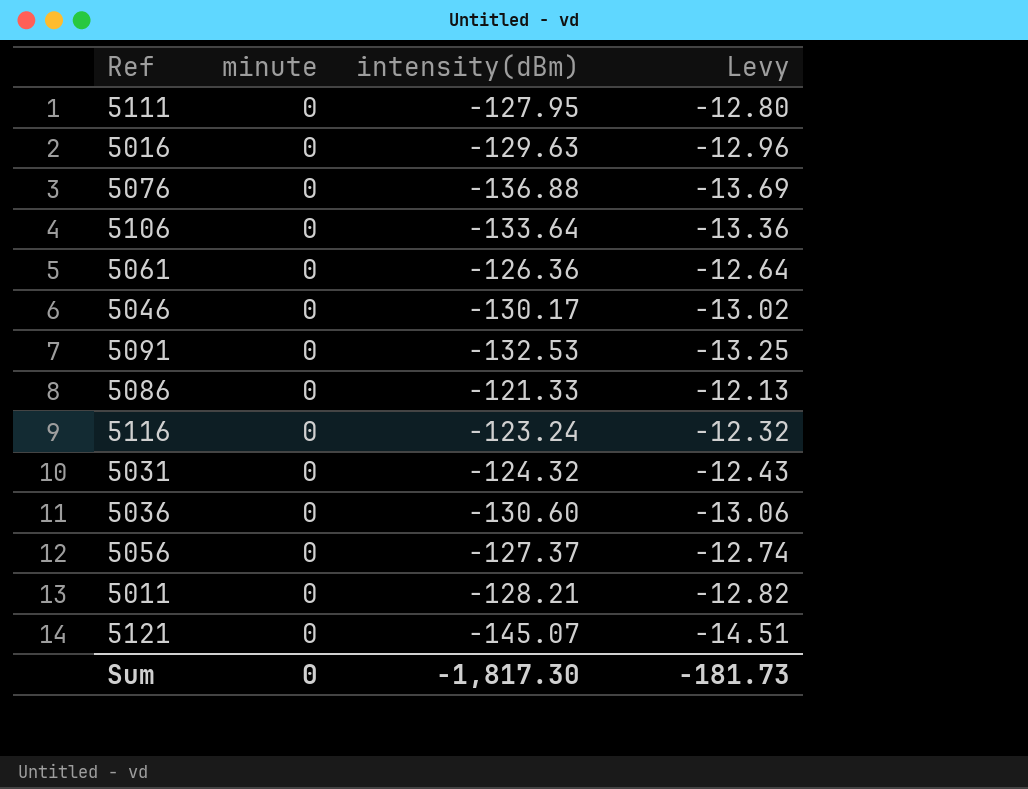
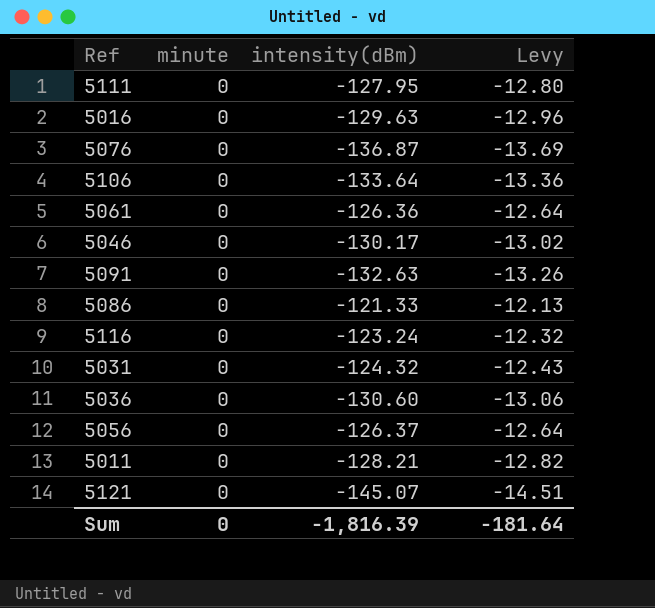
5076 | intensity(dBm): -136.88 -> -136.87
5091 | intensity(dBm): -132.53 -> -132.63
5091 | Levy: -13.25 -> -13.26
5056 | intensity(dBm): -127.37 -> -126.37
5056 | Levy: -12.74 -> -12.64
Sum | intensity(dBm): -1,817.30 -> -1,816.39
Sum | Levy: -181.73 -> -181.64

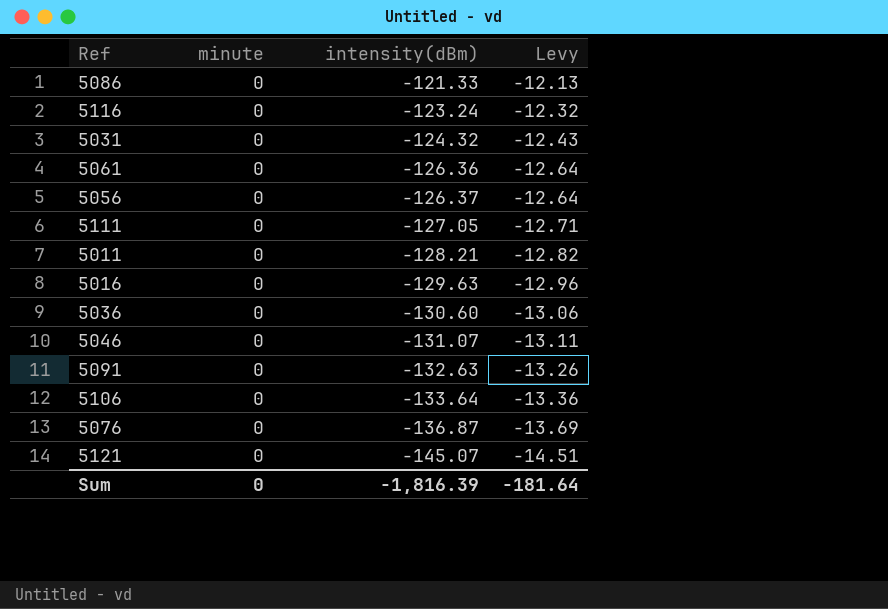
row order: none -> intensity(dBm) descending
5111 | intensity(dBm): -127.95 -> -127.05
5111 | Levy: -12.80 -> -12.71
5046 | intensity(dBm): -130.17 -> -131.07
5046 | Levy: -13.02 -> -13.11

